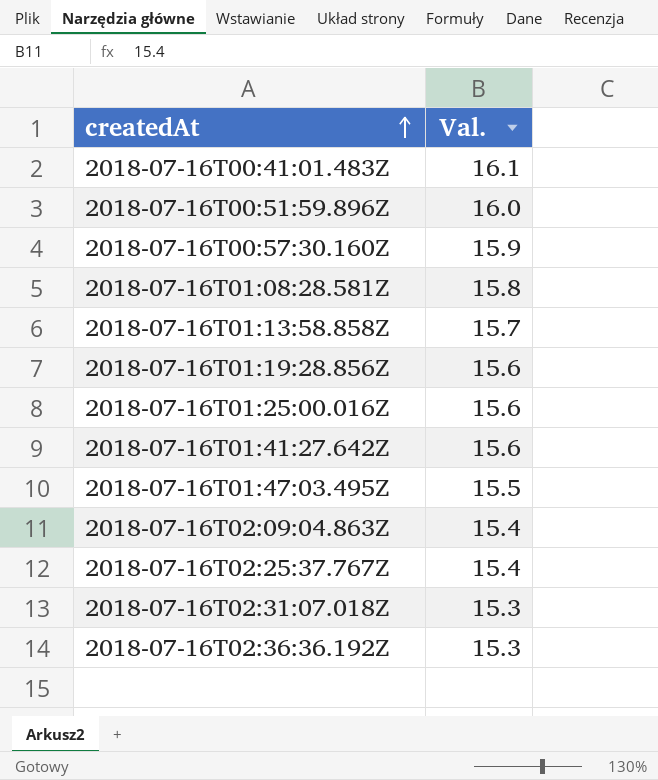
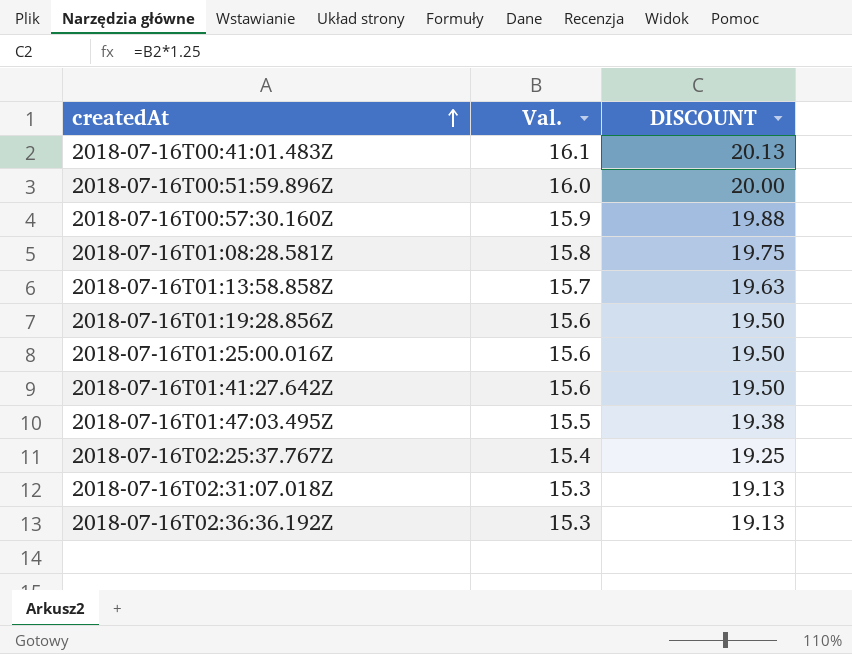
column DISCOUNT | formula: none -> [Val.] * 1.25
row 2018-07-16T02:09:04.863Z: 15.4 -> none

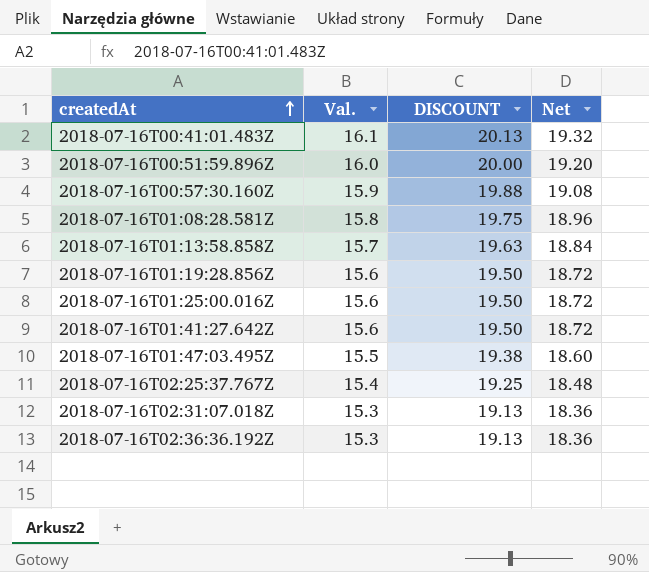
column Net | formula: none -> [Val.] * 1.2

